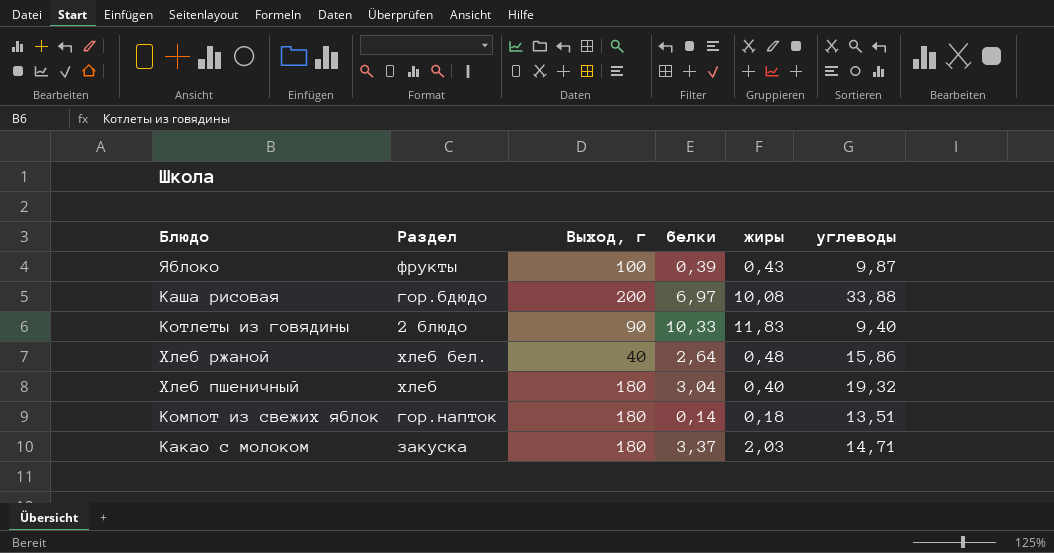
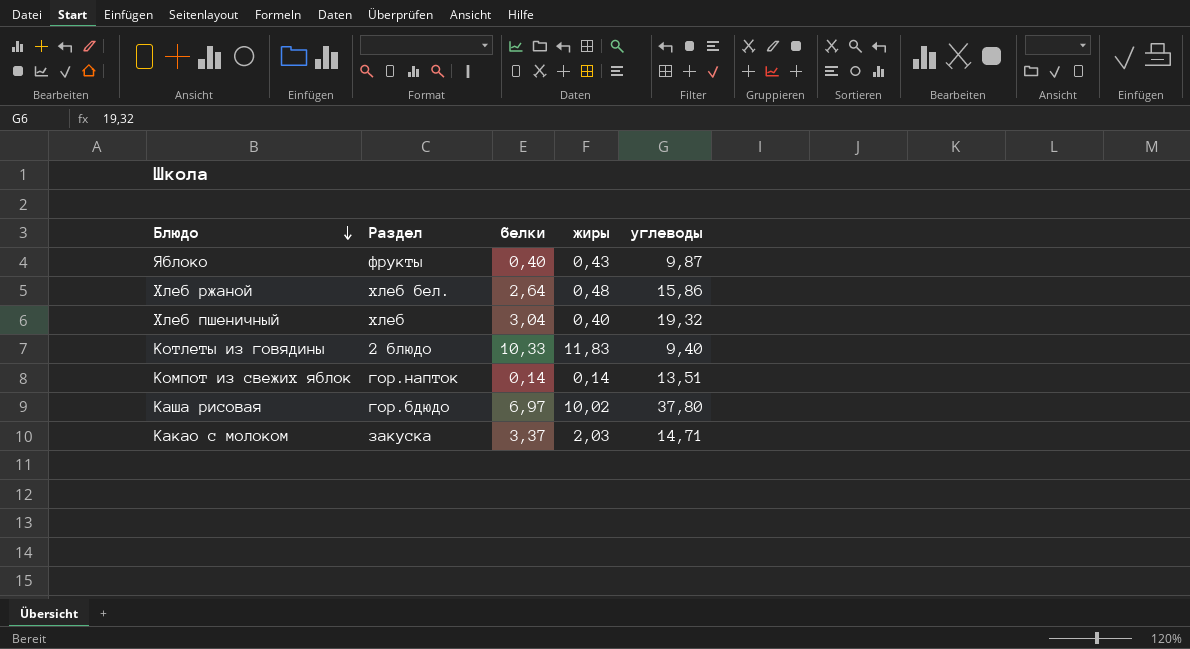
row order: none -> Блюдо descending
column Выход, г | position: 3 -> none
Яблоко | белки: 0,39 -> 0,40
Компот из свежих яблок | жиры: 0,18 -> 0,14
Каша рисовая | жиры: 10,08 -> 10,02
Каша рисовая | углеводы: 33,88 -> 37,80

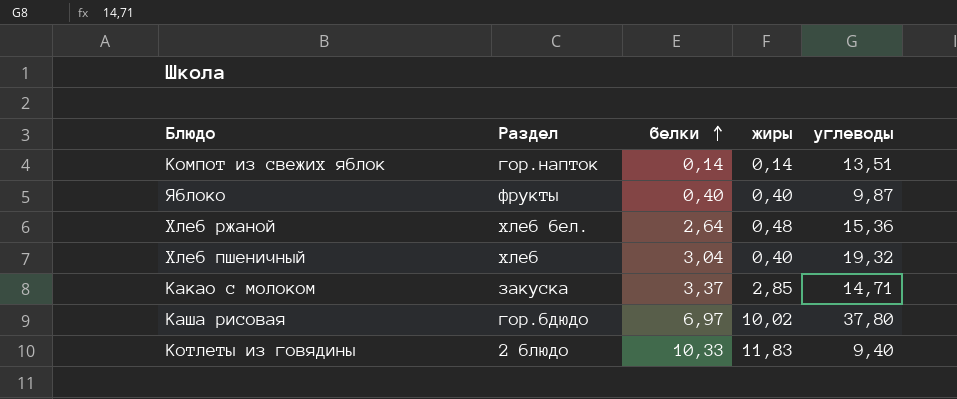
row order: Блюдо descending -> белки ascending
Яблоко | жиры: 0,43 -> 0,40
Хлеб ржаной | углеводы: 15,86 -> 15,36
Какао с молоком | жиры: 2,03 -> 2,85

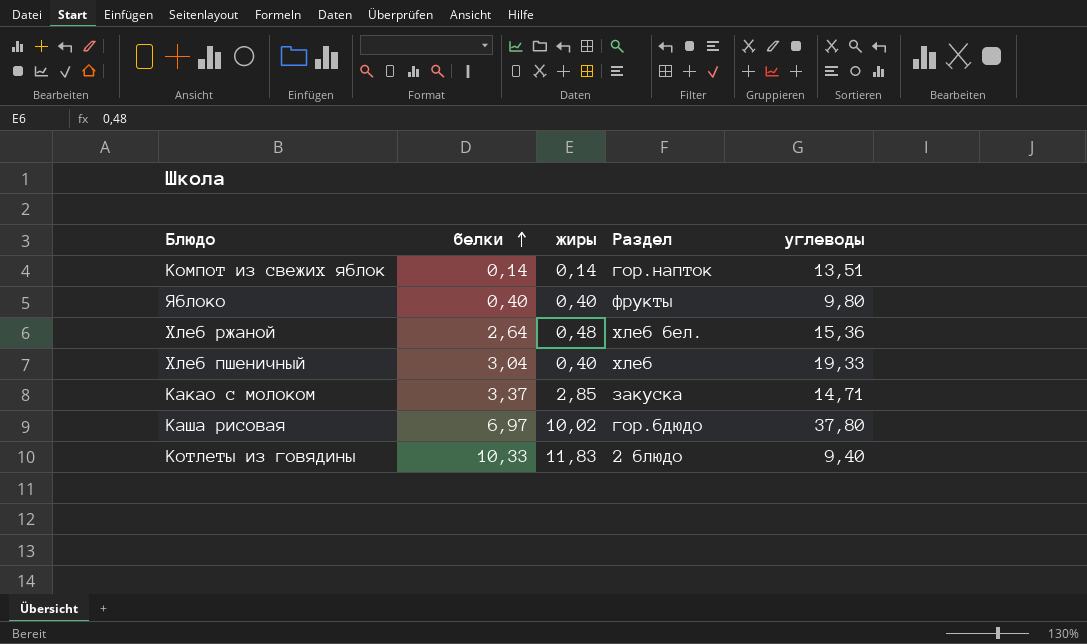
column Раздел | position: 2 -> 4
Яблоко | углеводы: 9,87 -> 9,80
Хлеб пшеничный | углеводы: 19,32 -> 19,33

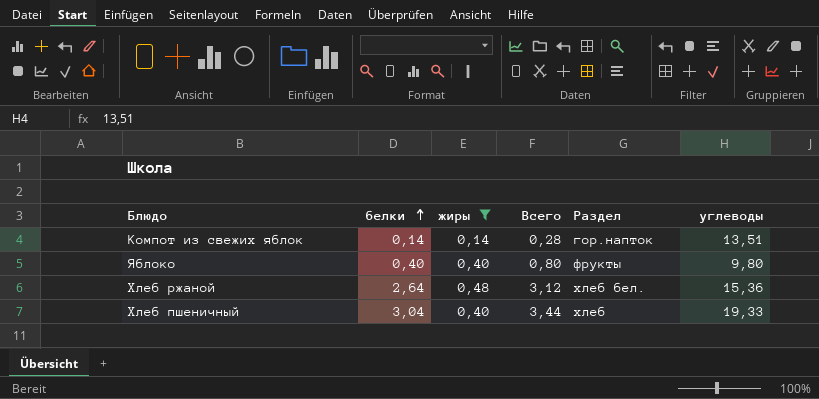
filter: none -> жиры <= 0,48
column Всего | formula: none -> [белки] + [жиры]

